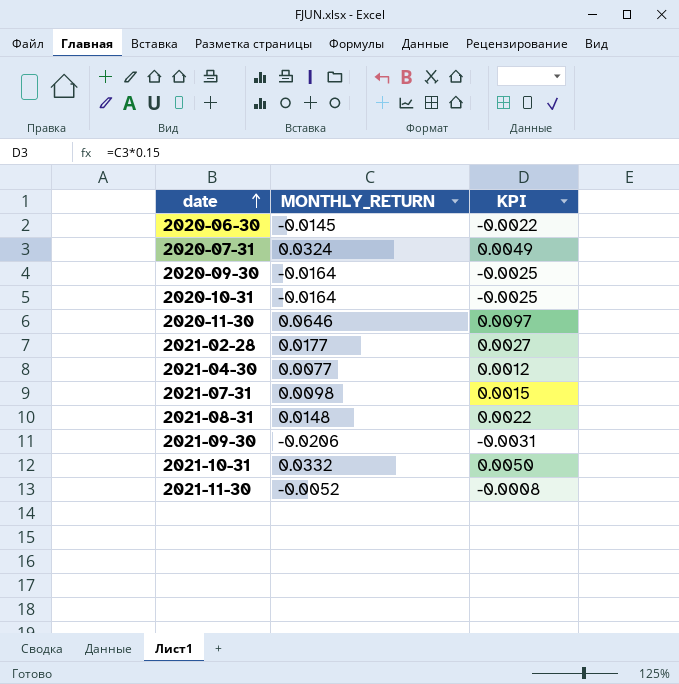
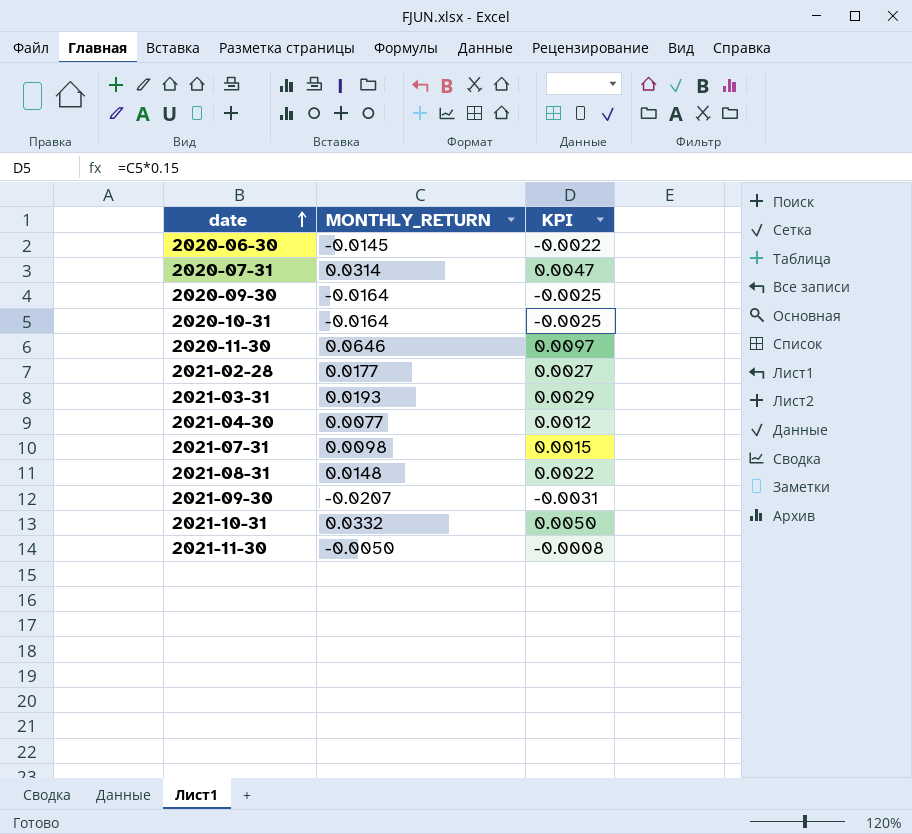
2020-07-31 | MONTHLY_RETURN: 0.0324 -> 0.0314
2020-07-31 | KPI: 0.0049 -> 0.0047
row 2021-03-31: none -> 0.0193 | 0.0029
2021-09-30 | MONTHLY_RETURN: -0.0206 -> -0.0207
2021-11-30 | MONTHLY_RETURN: -0.0052 -> -0.0050

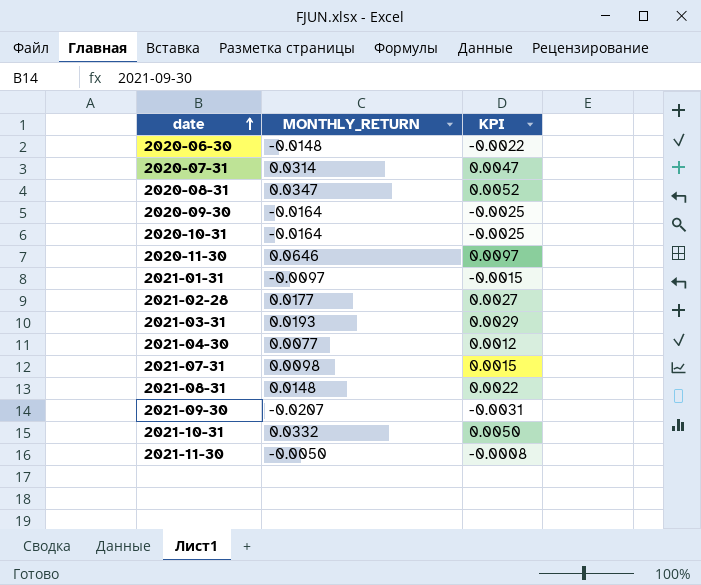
2020-06-30 | MONTHLY_RETURN: -0.0145 -> -0.0148
row 2020-08-31: none -> 0.0347 | 0.0052
row 2021-01-31: none -> -0.0097 | -0.0015

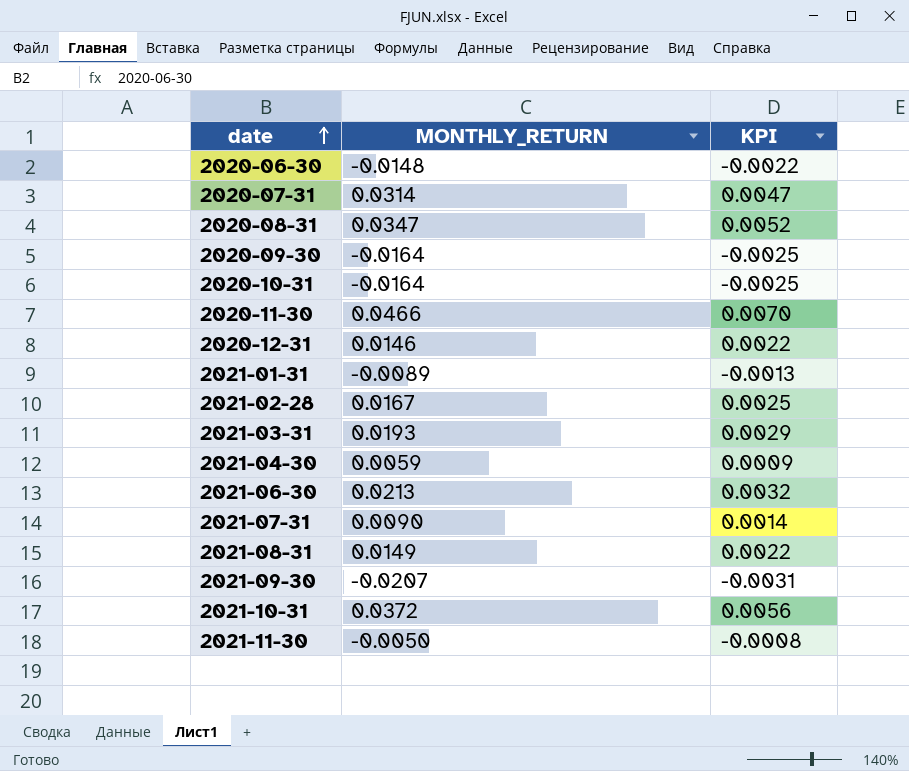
2020-11-30 | MONTHLY_RETURN: 0.0646 -> 0.0466
2020-11-30 | KPI: 0.0097 -> 0.0070
row 2020-12-31: none -> 0.0146 | 0.0022
2021-01-31 | MONTHLY_RETURN: -0.0097 -> -0.0089
2021-01-31 | KPI: -0.0015 -> -0.0013
2021-02-28 | MONTHLY_RETURN: 0.0177 -> 0.0167
2021-02-28 | KPI: 0.0027 -> 0.0025
2021-04-30 | MONTHLY_RETURN: 0.0077 -> 0.0059
2021-04-30 | KPI: 0.0012 -> 0.0009
row 2021-06-30: none -> 0.0213 | 0.0032
2021-07-31 | MONTHLY_RETURN: 0.0098 -> 0.0090
2021-07-31 | KPI: 0.0015 -> 0.0014
2021-08-31 | MONTHLY_RETURN: 0.0148 -> 0.0149
2021-10-31 | MONTHLY_RETURN: 0.0332 -> 0.0372
2021-10-31 | KPI: 0.0050 -> 0.0056

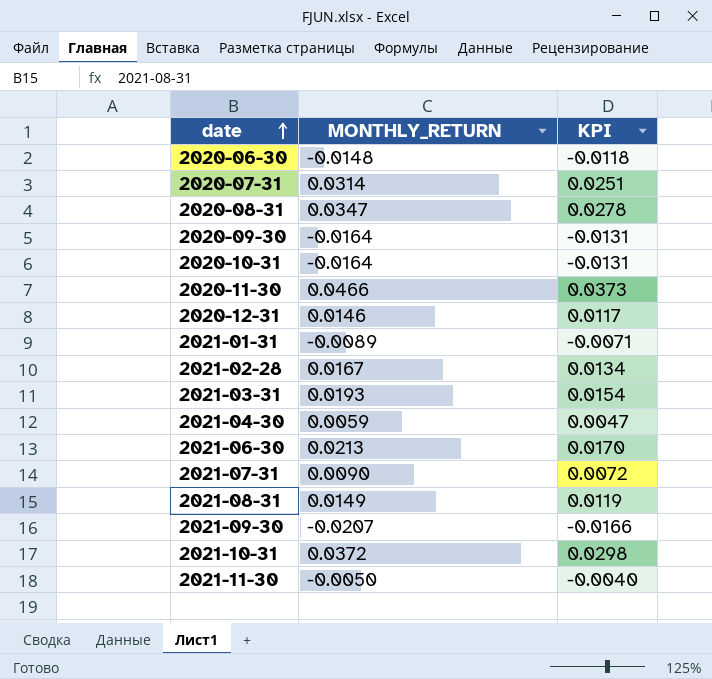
column KPI | formula: [MONTHLY_RETURN] * 0.15 -> [MONTHLY_RETURN] * 0.8

